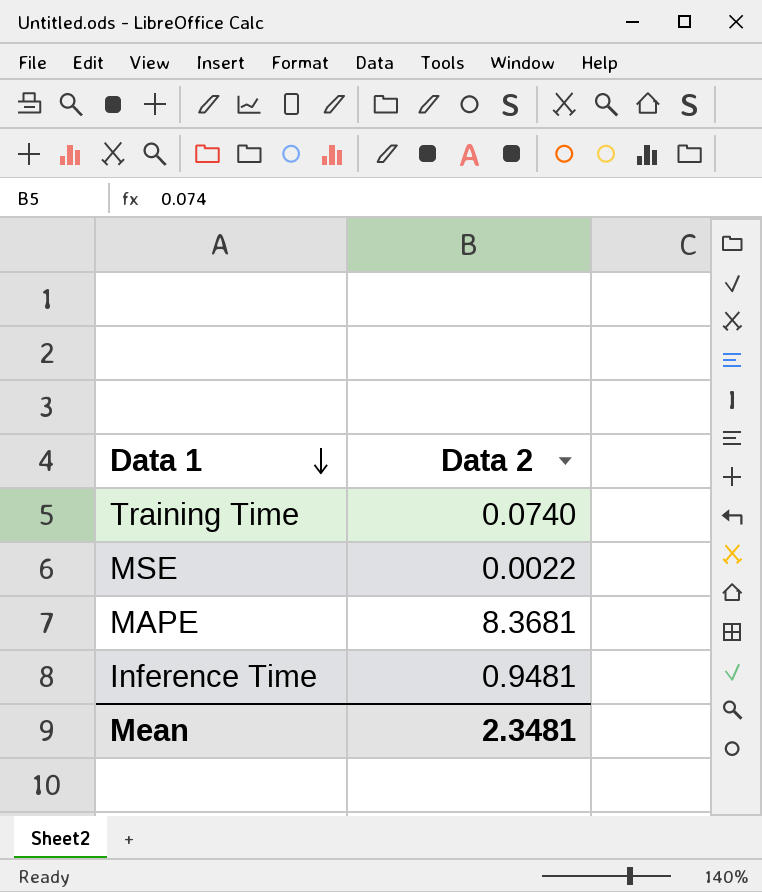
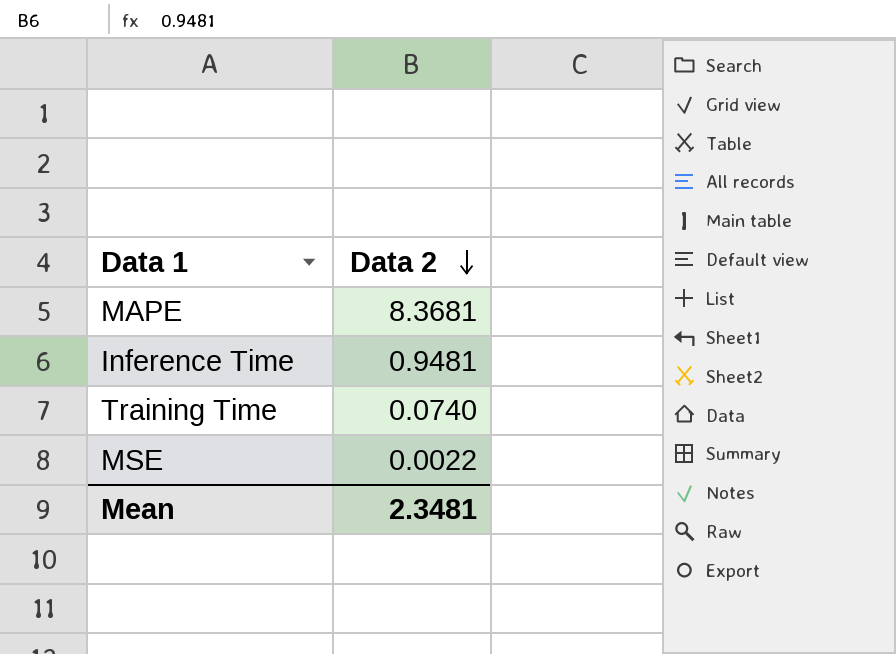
row order: Data 1 descending -> Data 2 descending

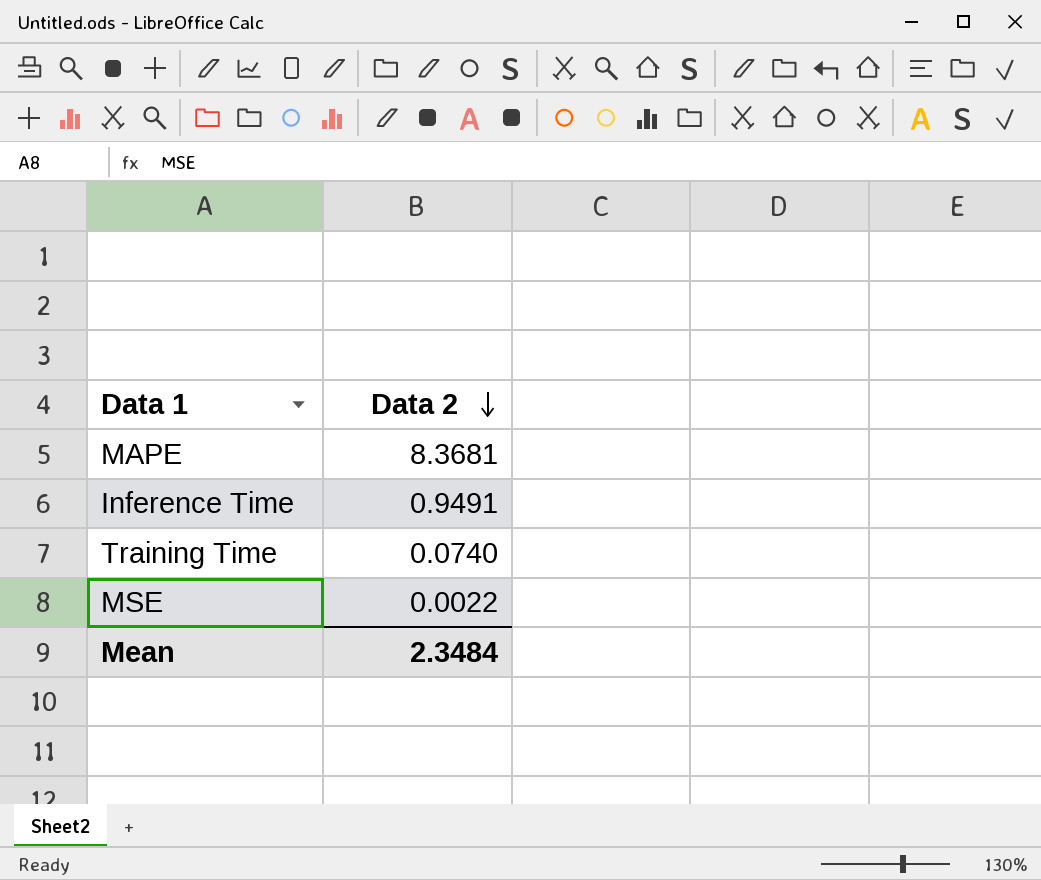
Inference Time | Data 2: 0.9481 -> 0.9491
Mean | Data 2: 2.3481 -> 2.3484

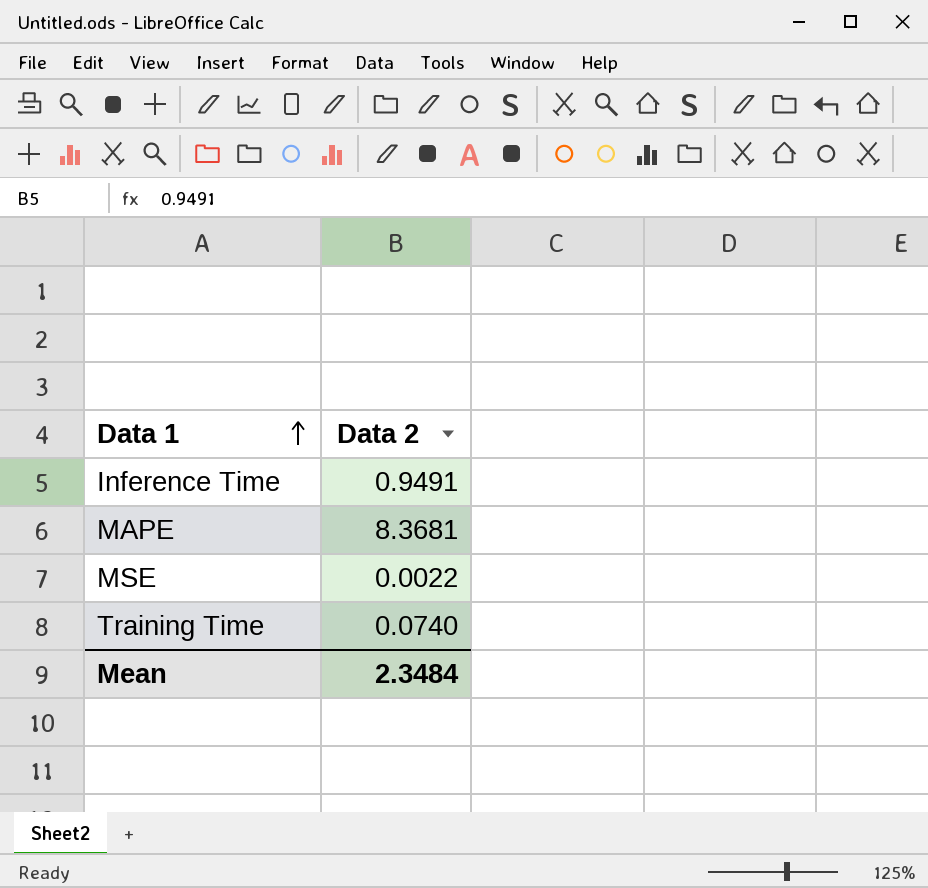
row order: Data 2 descending -> Data 1 ascending

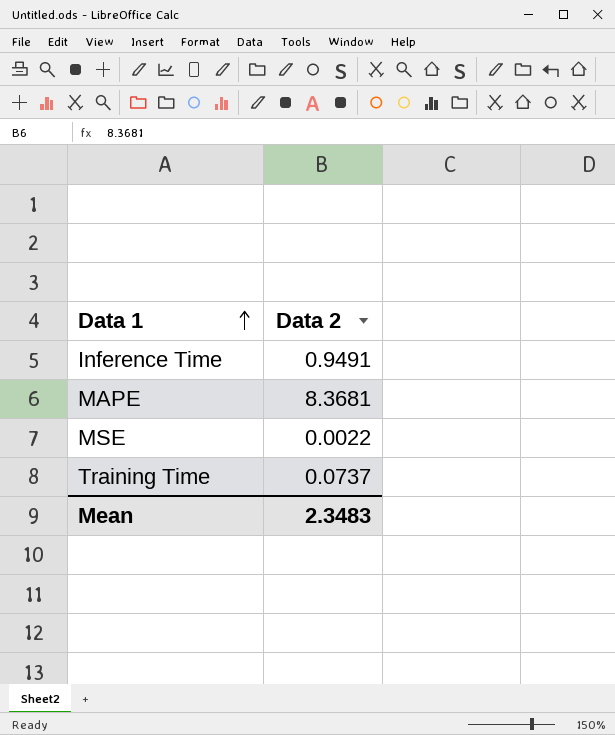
Training Time | Data 2: 0.0740 -> 0.0737
Mean | Data 2: 2.3484 -> 2.3483

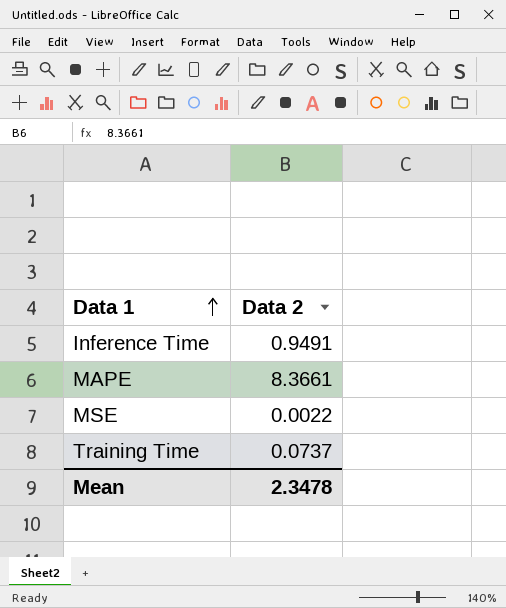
MAPE | Data 2: 8.3681 -> 8.3661
Mean | Data 2: 2.3483 -> 2.3478

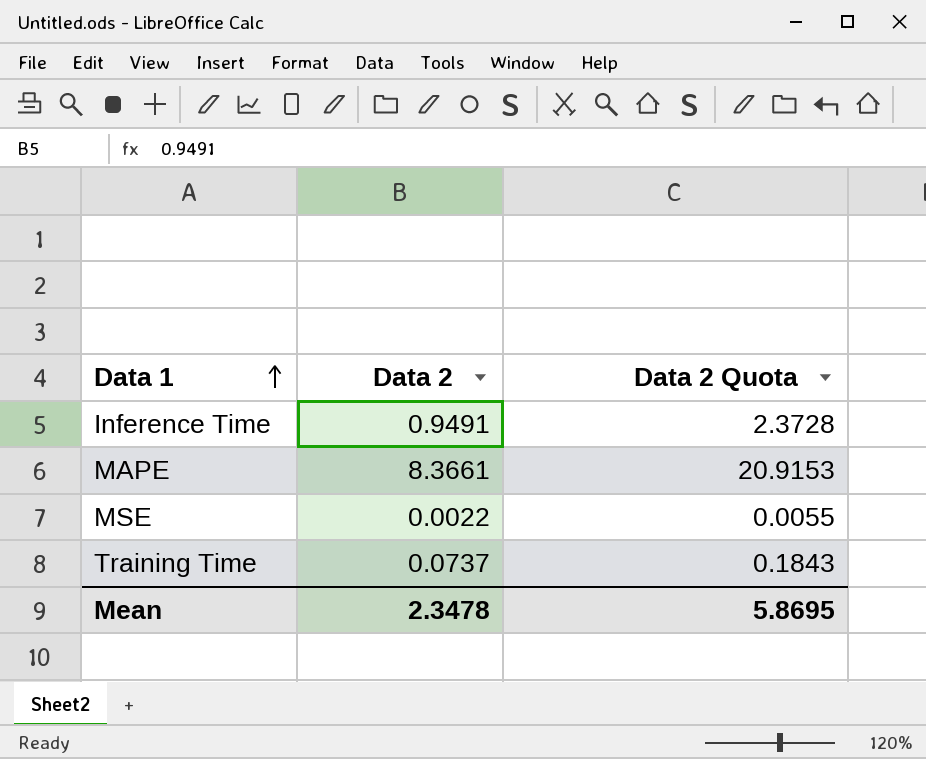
column Data 2 Quota | formula: none -> [Data 2] * 2.5

